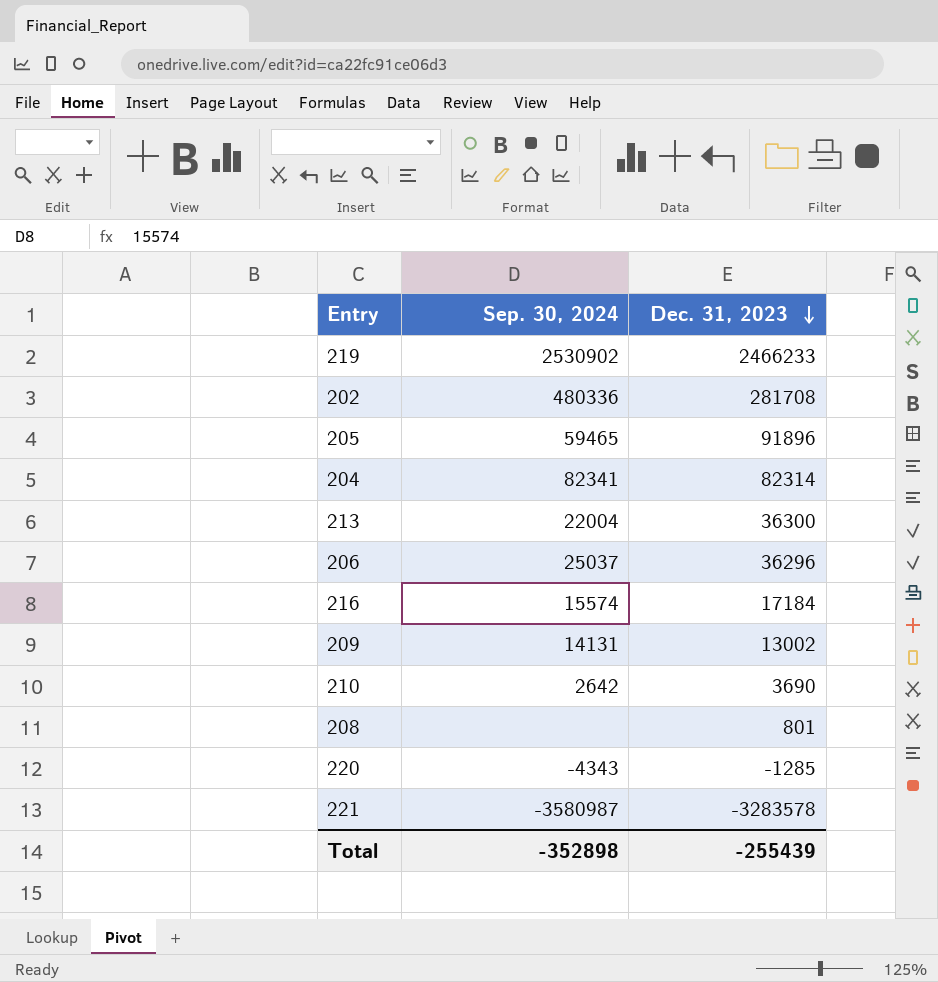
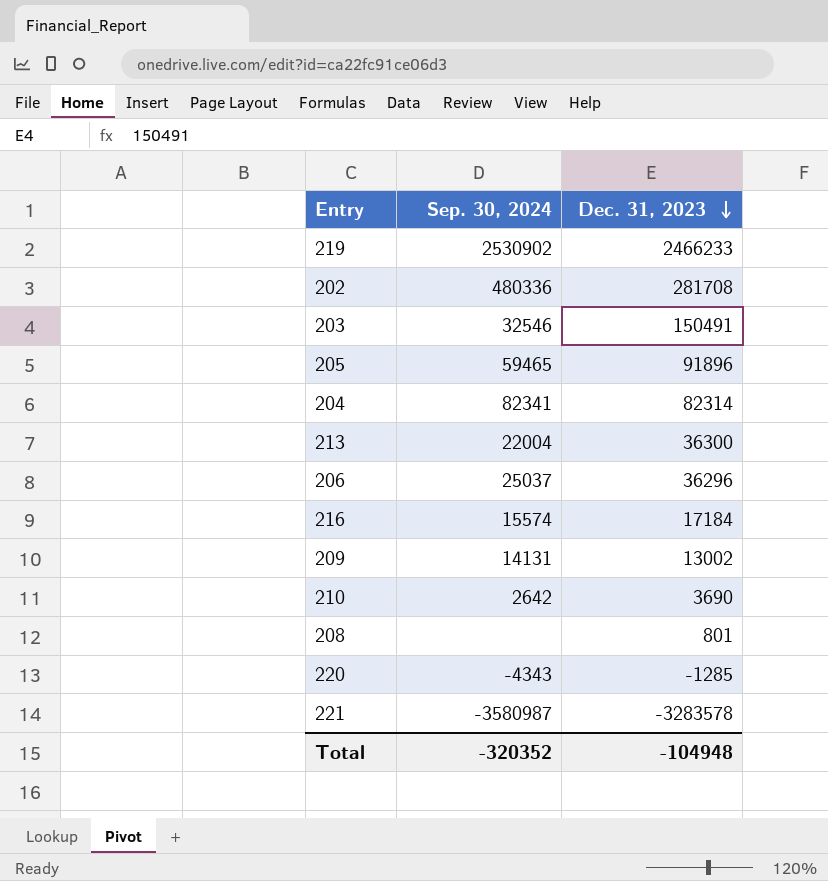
row 203: none -> 32546 | 150491
Total | Sep. 30, 2024: -352898 -> -320352
Total | Dec. 31, 2023: -255439 -> -104948

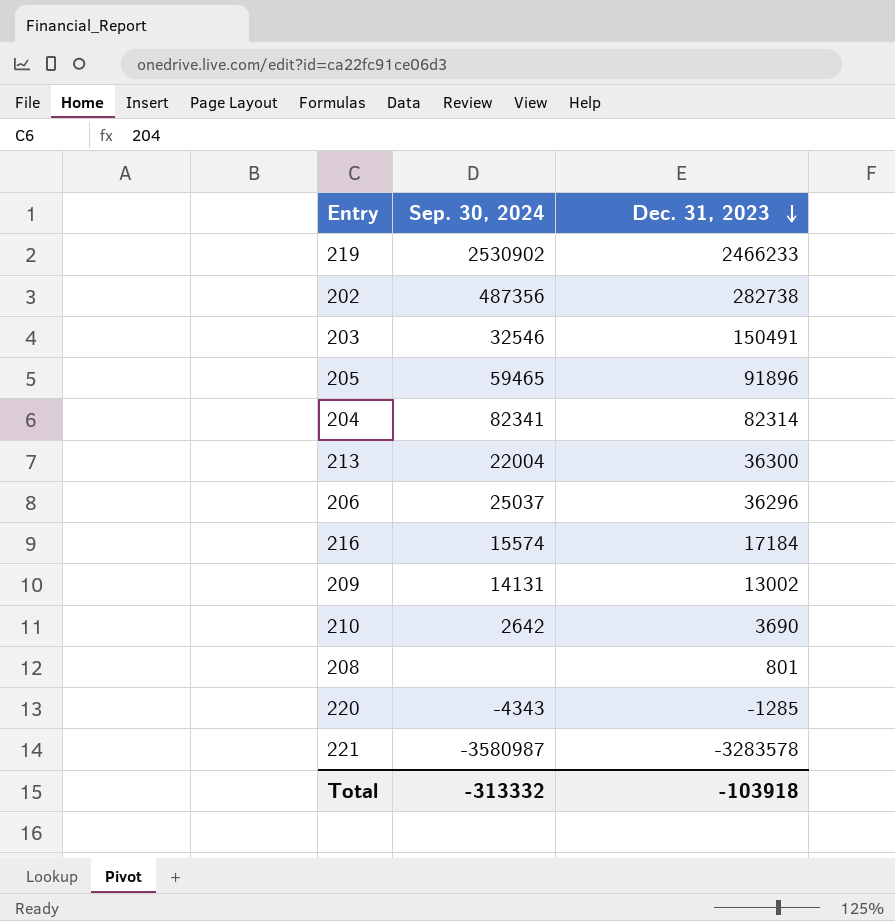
202 | Sep. 30, 2024: 480336 -> 487356
202 | Dec. 31, 2023: 281708 -> 282738
Total | Sep. 30, 2024: -320352 -> -313332
Total | Dec. 31, 2023: -104948 -> -103918

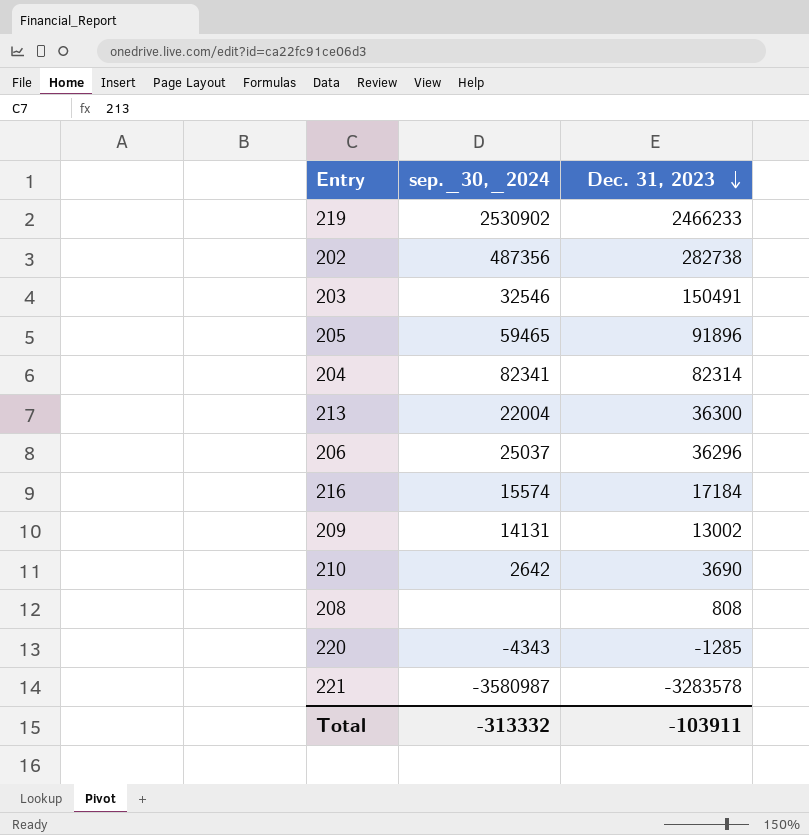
column name: Sep. 30, 2024 -> sep._30,_2024
208 | Dec. 31, 2023: 801 -> 808
Total | Dec. 31, 2023: -103918 -> -103911

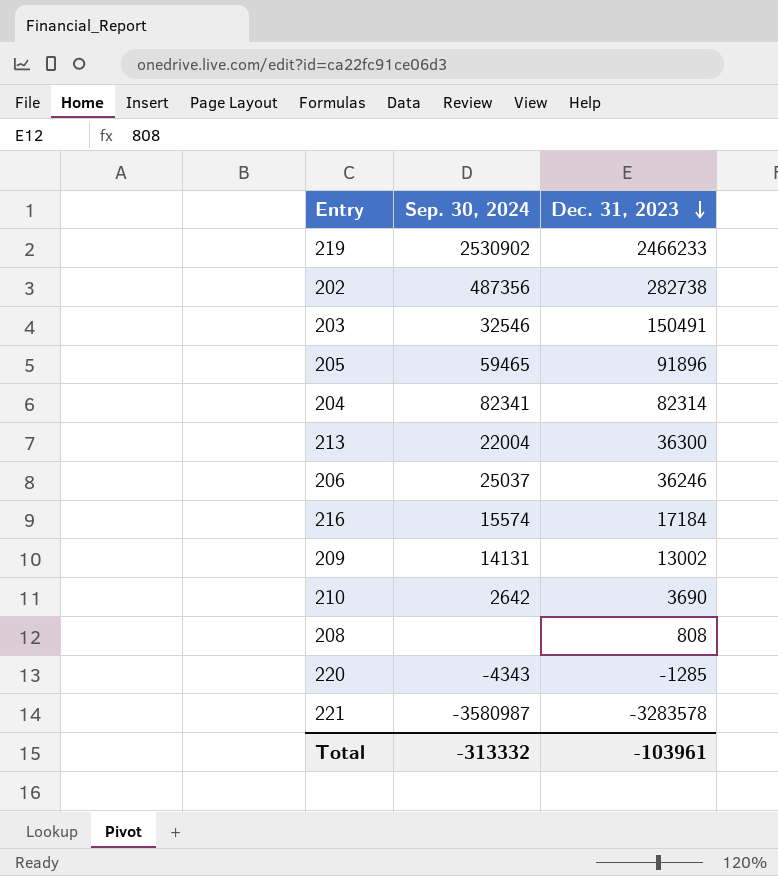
column name: sep._30,_2024 -> Sep. 30, 2024
206 | Dec. 31, 2023: 36296 -> 36246
Total | Dec. 31, 2023: -103911 -> -103961

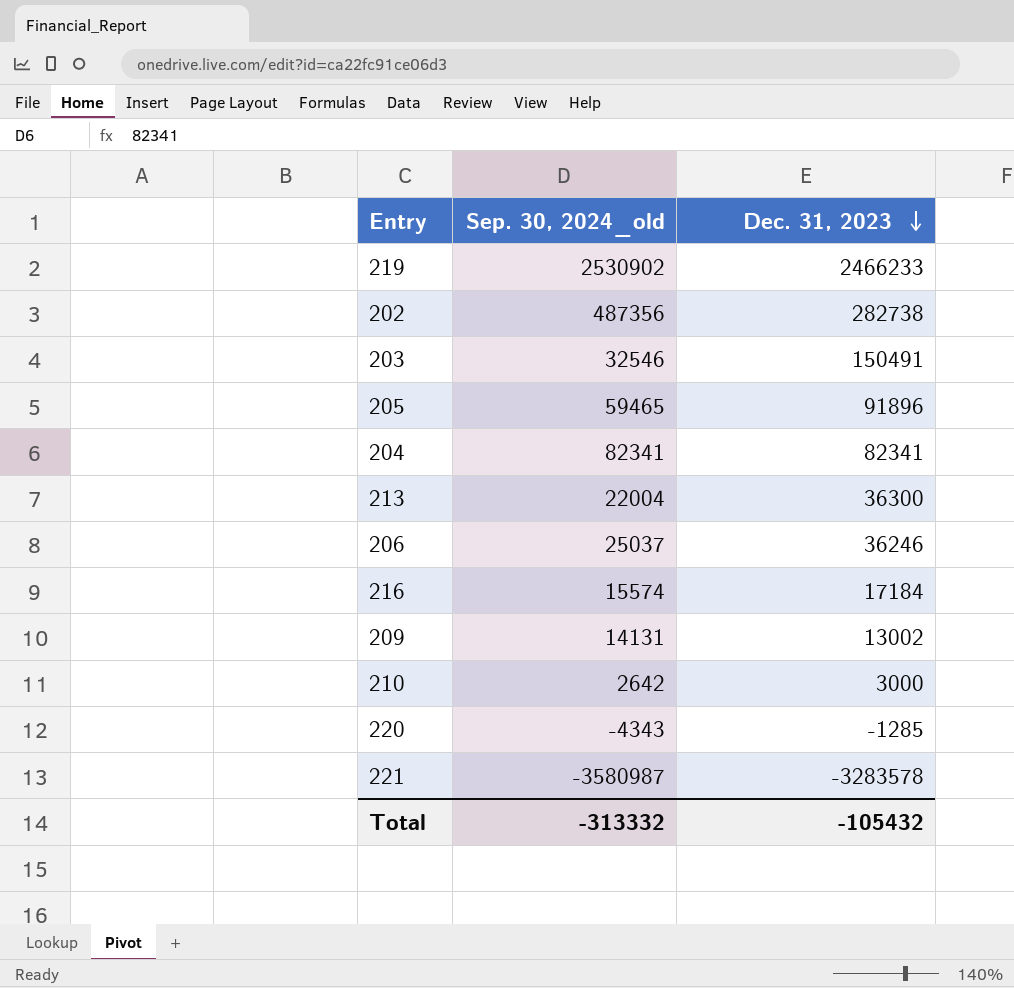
column name: Sep. 30, 2024 -> Sep. 30, 2024_old
row 208: none | 808 -> none
204 | Dec. 31, 2023: 82314 -> 82341
210 | Dec. 31, 2023: 3690 -> 3000
Total | Dec. 31, 2023: -103961 -> -105432

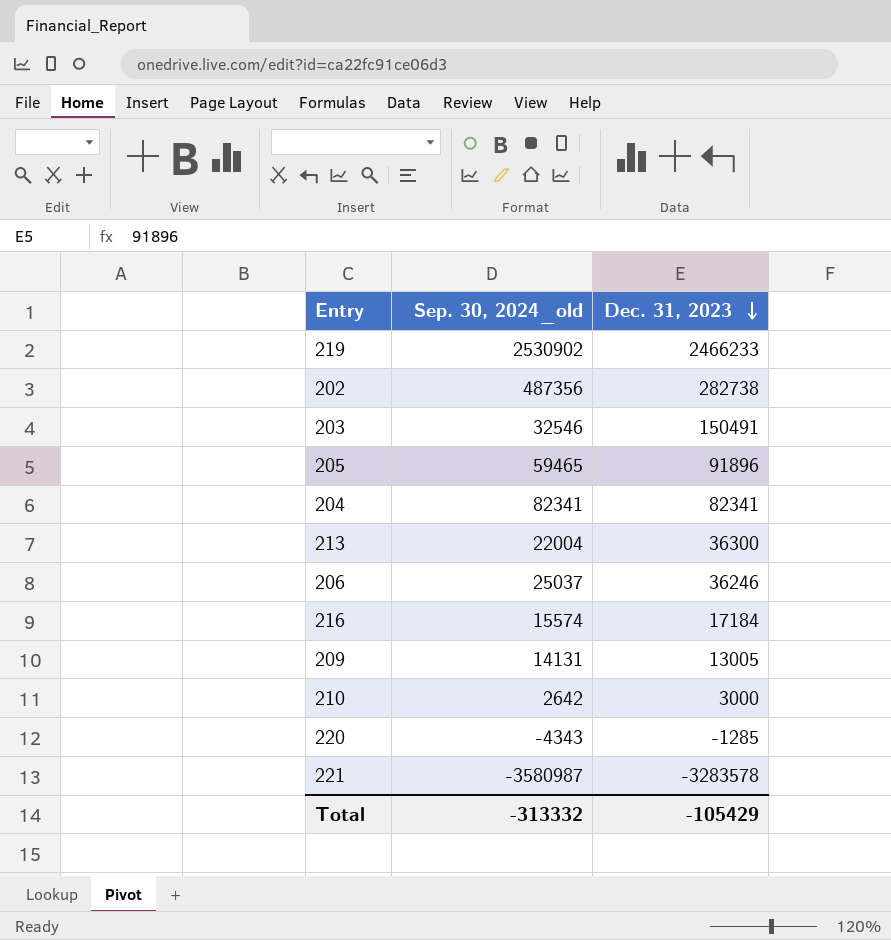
209 | Dec. 31, 2023: 13002 -> 13005
Total | Dec. 31, 2023: -105432 -> -105429

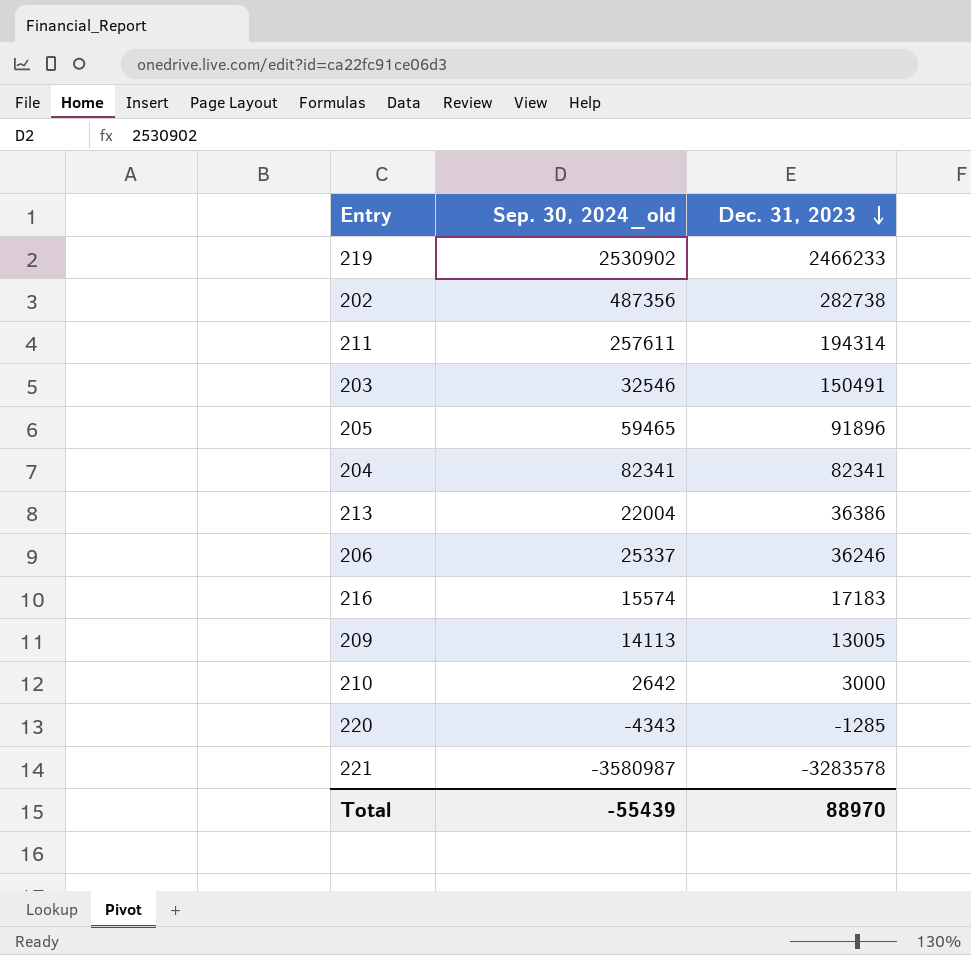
row 211: none -> 257611 | 194314
213 | Dec. 31, 2023: 36300 -> 36386
206 | Sep. 30, 2024_old: 25037 -> 25337
216 | Dec. 31, 2023: 17184 -> 17183
209 | Sep. 30, 2024_old: 14131 -> 14113
Total | Sep. 30, 2024_old: -313332 -> -55439
Total | Dec. 31, 2023: -105429 -> 88970

